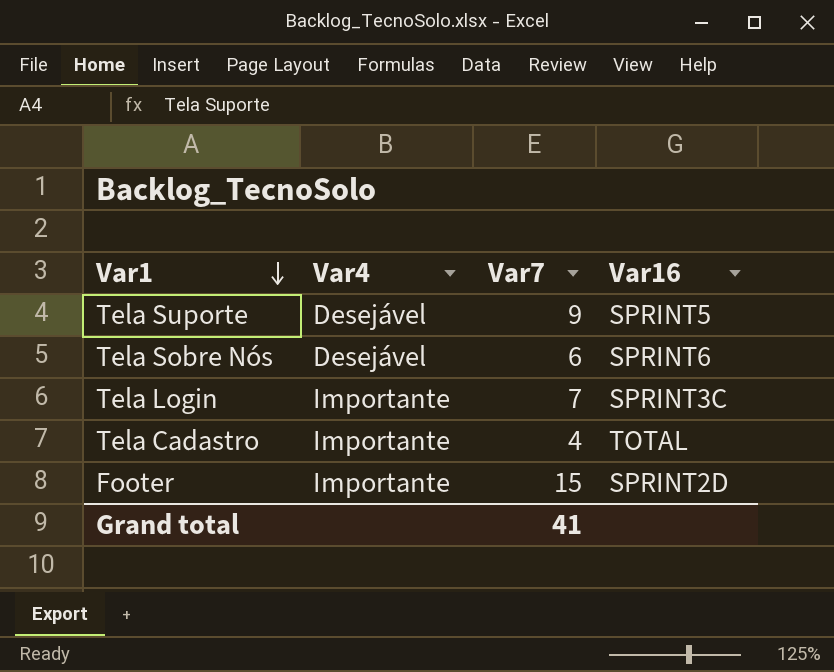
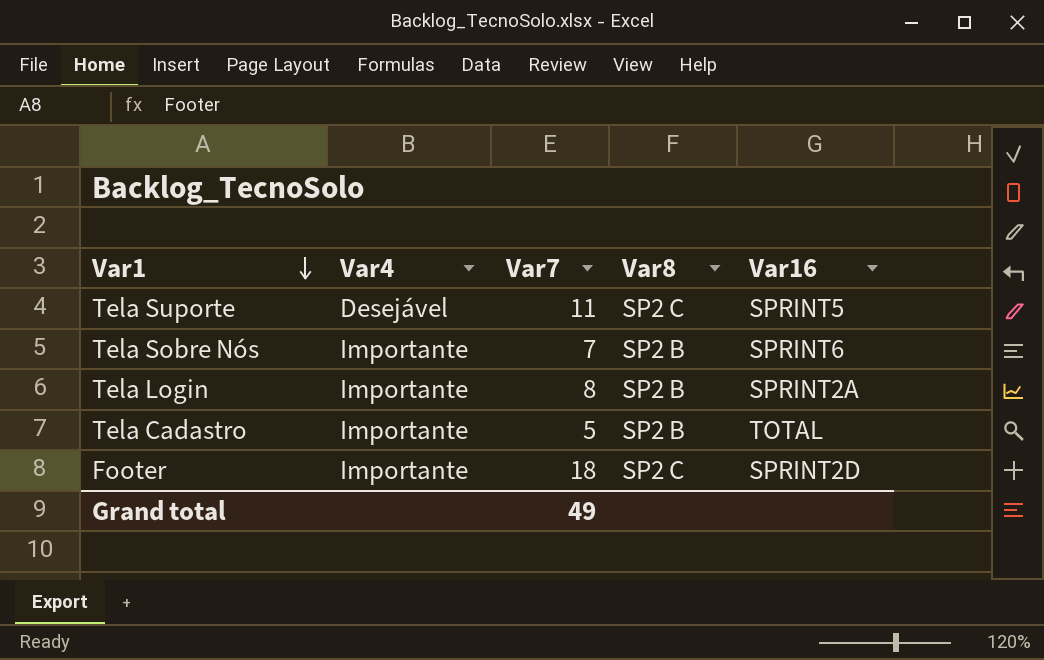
column Var8 | position: none -> 4
Tela Suporte | Var7: 9 -> 11
Tela Sobre Nós | Var4: Desejável -> Importante
Tela Sobre Nós | Var7: 6 -> 7
Tela Login | Var7: 7 -> 8
Tela Login | Var16: SPRINT3C -> SPRINT2A
Tela Cadastro | Var7: 4 -> 5
Footer | Var7: 15 -> 18
Grand total | Var7: 41 -> 49

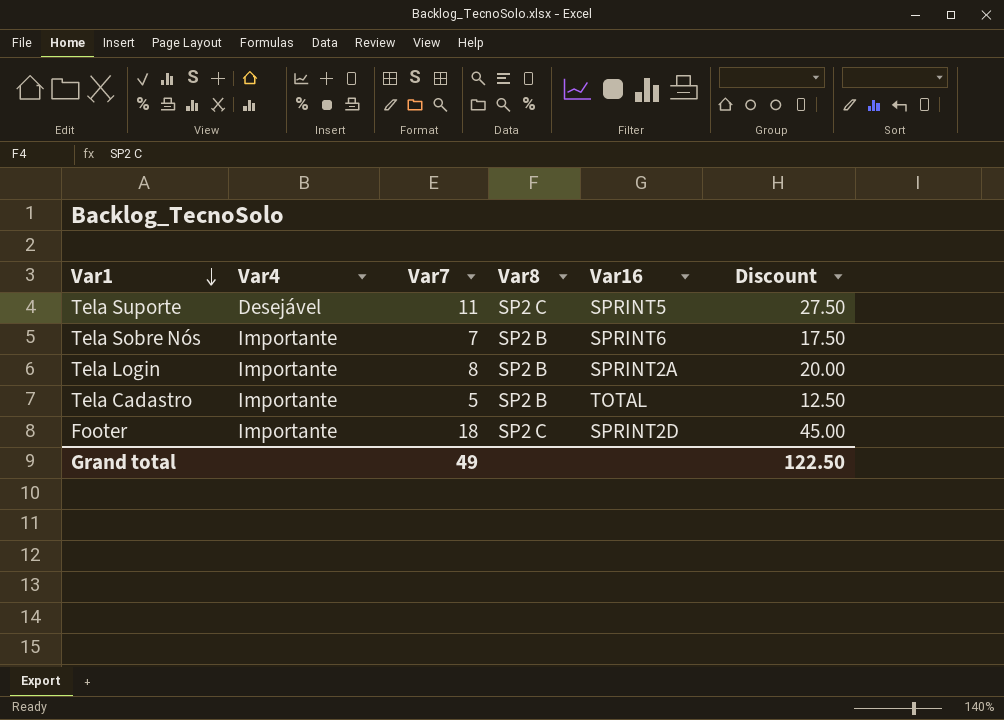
column Discount | formula: none -> [Var7] * 2.5

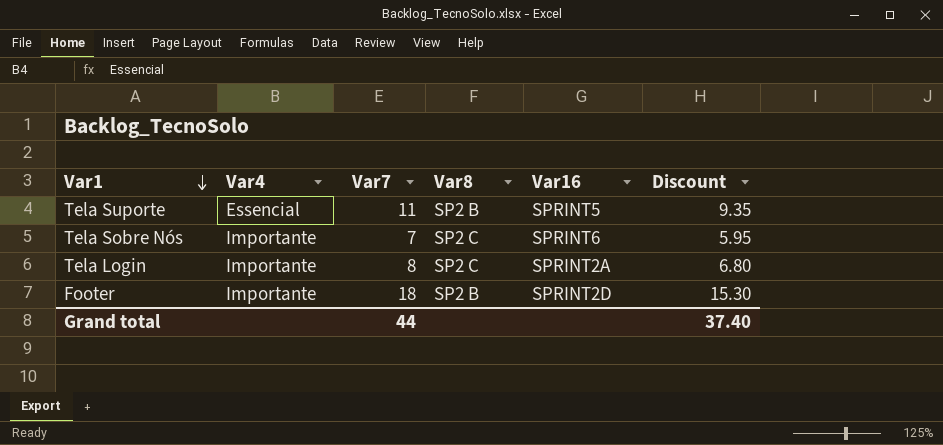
column Discount | formula: [Var7] * 2.5 -> [Var7] * 0.85
row Tela Cadastro: Importante | 5 | SP2 B | TOTAL | 12.50 -> none
Tela Suporte | Var4: Desejável -> Essencial
Tela Suporte | Var8: SP2 C -> SP2 B
Tela Sobre Nós | Var8: SP2 B -> SP2 C
Tela Login | Var8: SP2 B -> SP2 C
Footer | Var8: SP2 C -> SP2 B
Grand total | Var7: 49 -> 44
Grand total | Discount: 122.50 -> 37.40

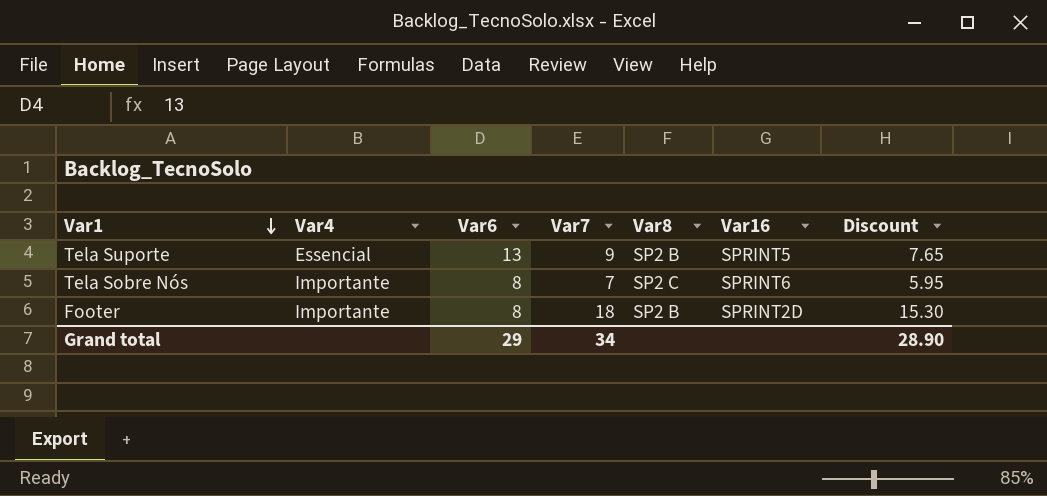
column Var6 | position: none -> 3
row Tela Login: Importante | 8 | SP2 C | SPRINT2A | 6.80 -> none
Tela Suporte | Var7: 11 -> 9
Tela Suporte | Discount: 9.35 -> 7.65
Grand total | Var7: 44 -> 34
Grand total | Discount: 37.40 -> 28.90

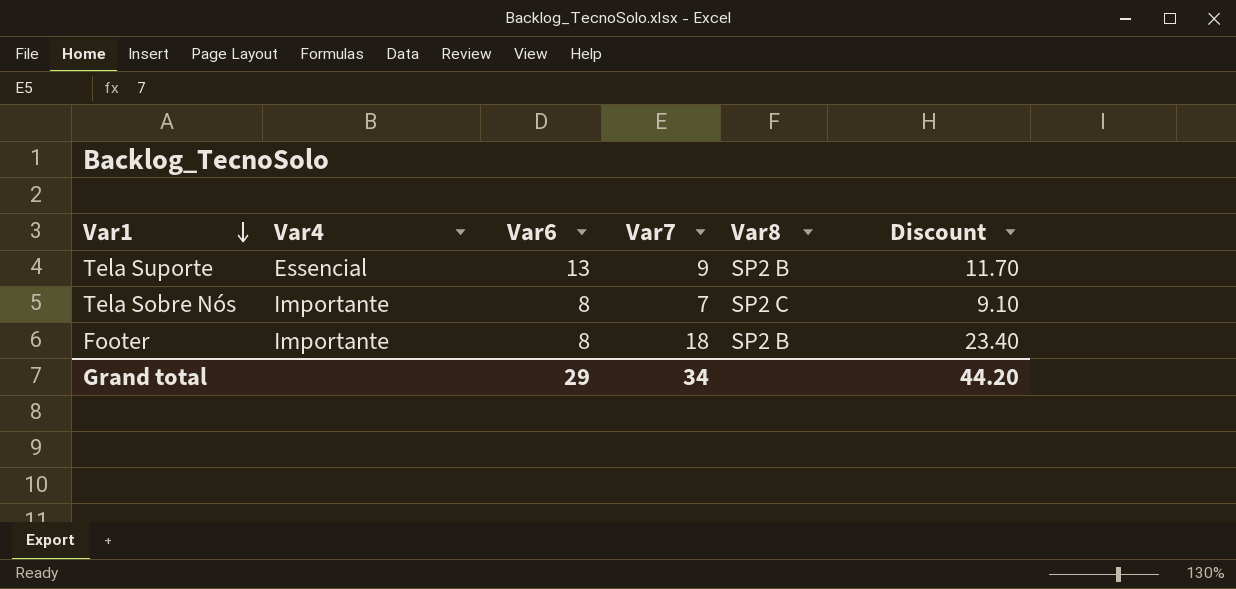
column Var16 | position: 6 -> none
column Discount | formula: [Var7] * 0.85 -> [Var7] * 1.3
Grand total | Discount: 28.90 -> 44.20

